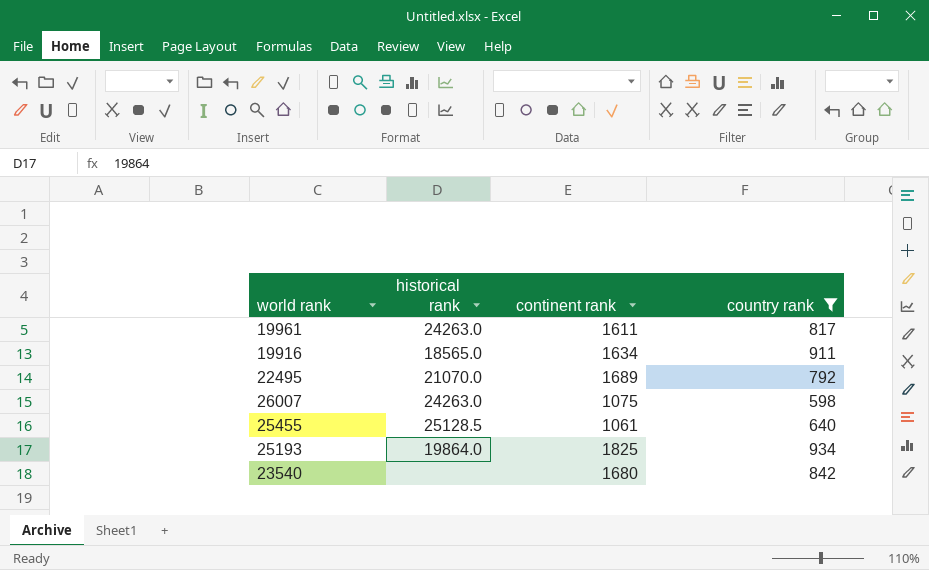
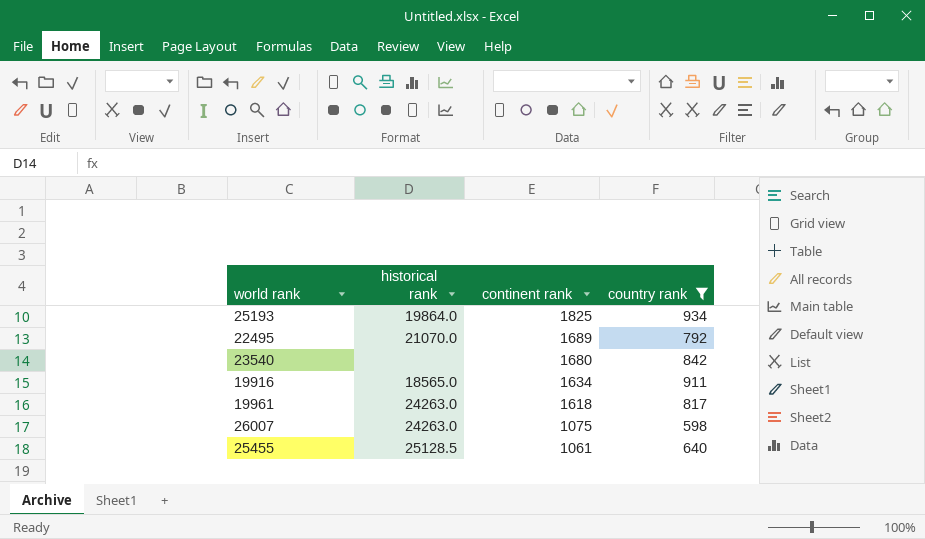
row order: none -> continent rank descending
19961 | continent rank: 1611 -> 1618

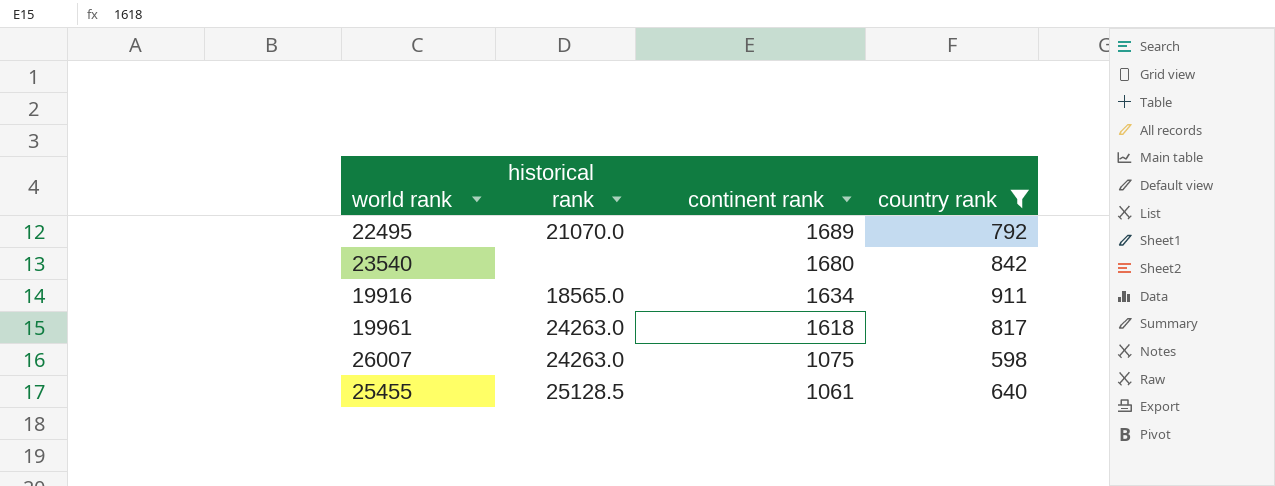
row 25193: 19864.0 | 1825 | 934 -> none

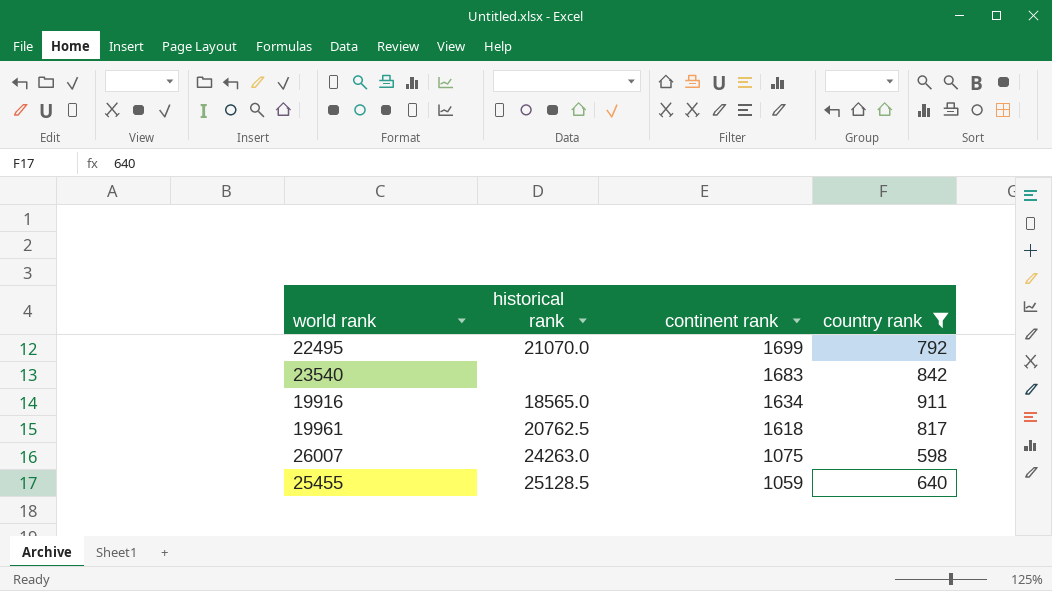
22495 | continent rank: 1689 -> 1699
23540 | continent rank: 1680 -> 1683
19961 | historical rank: 24263.0 -> 20762.5
25455 | continent rank: 1061 -> 1059

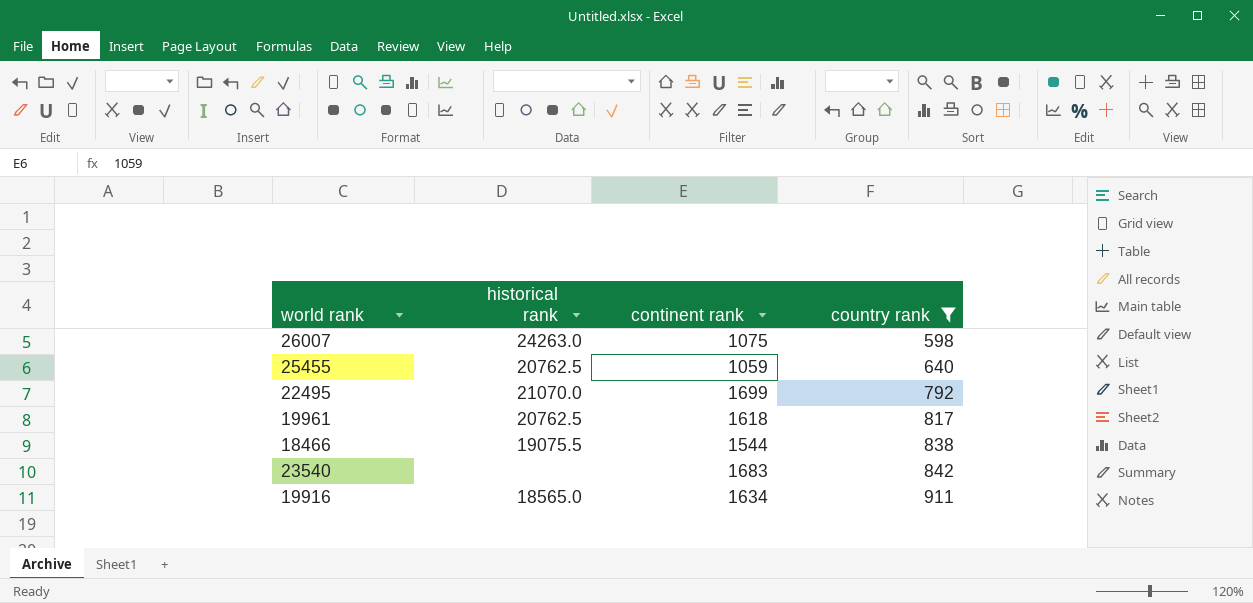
row order: continent rank descending -> country rank ascending
25455 | historical rank: 25128.5 -> 20762.5
row 18466: none -> 19075.5 | 1544 | 838

